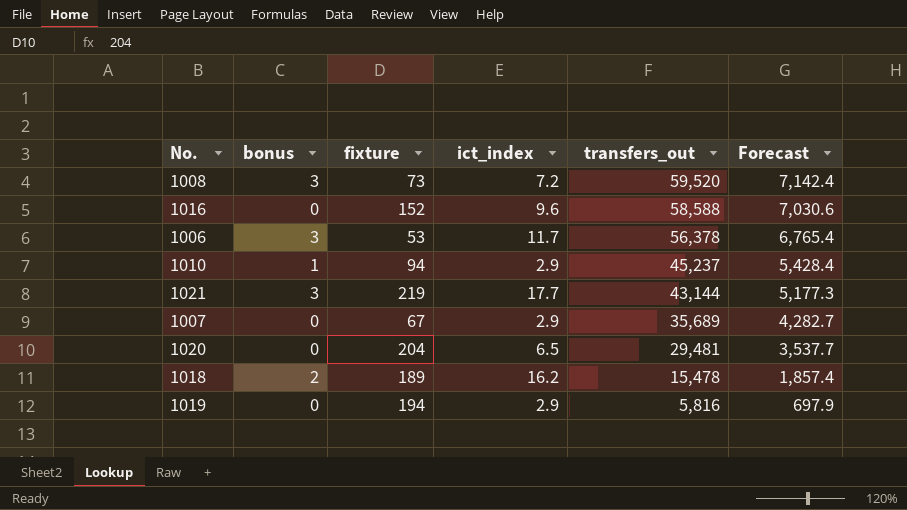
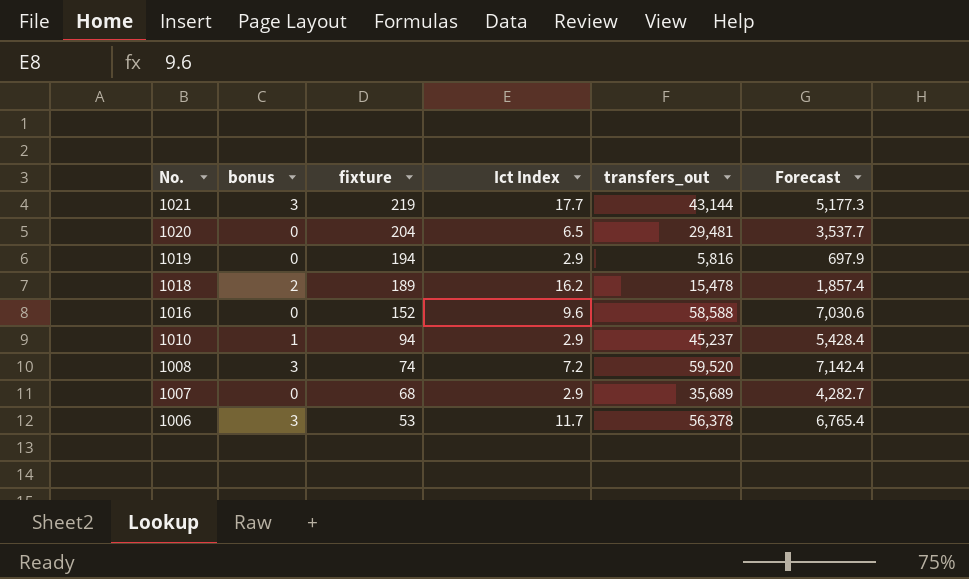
row order: transfers_out descending -> No. descending
column name: ict_index -> Ict Index
1008 | fixture: 73 -> 74
1007 | fixture: 67 -> 68

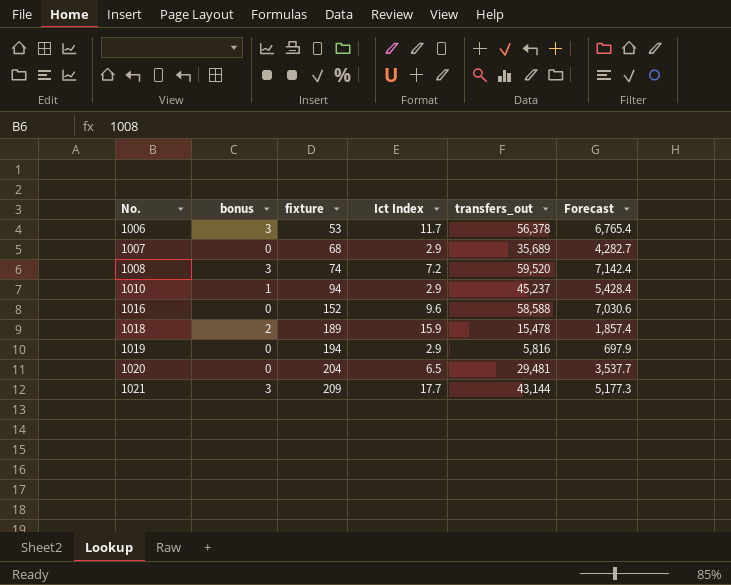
row order: No. descending -> No. ascending
1018 | Ict Index: 16.2 -> 15.9
1021 | fixture: 219 -> 209

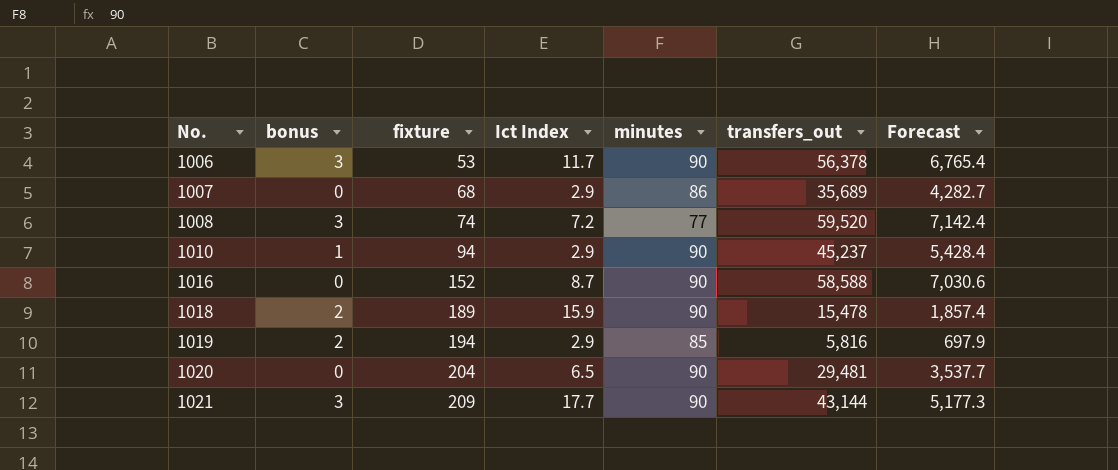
column minutes | position: none -> 5
1016 | Ict Index: 9.6 -> 8.7
1019 | bonus: 0 -> 2

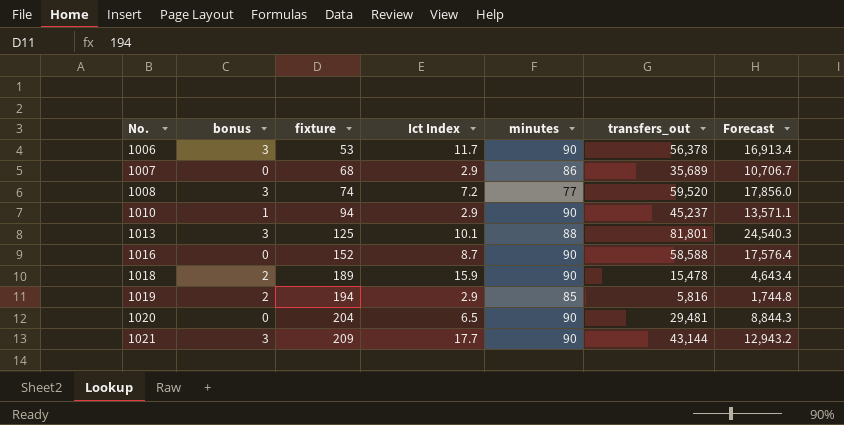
column Forecast | formula: [transfers_out] * 0.12 -> [transfers_out] * 0.3
row 1013: none -> 3 | 125 | 10.1 | 88 | 81,801 | 24,540.3

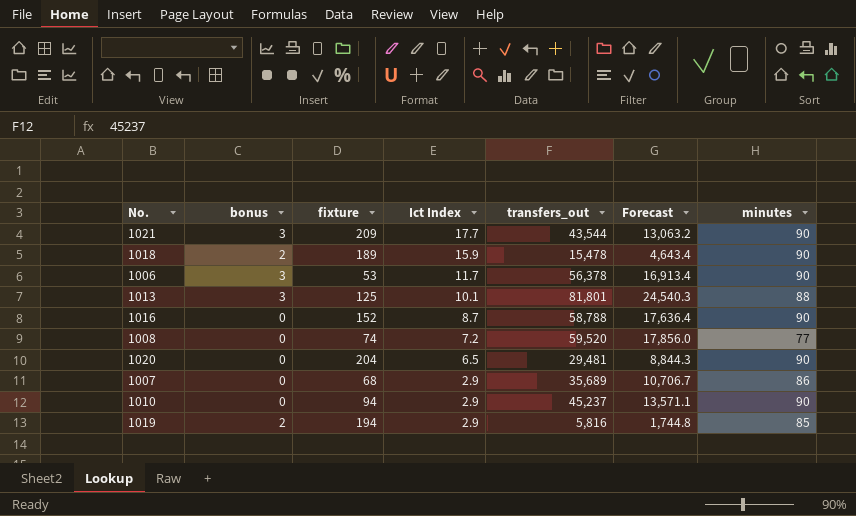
row order: No. ascending -> Ict Index descending
column minutes | position: 5 -> 7
1021 | transfers_out: 43,144 -> 43,544
1021 | Forecast: 12,943.2 -> 13,063.2
1016 | transfers_out: 58,588 -> 58,788
1016 | Forecast: 17,576.4 -> 17,636.4
1008 | bonus: 3 -> 0
1010 | bonus: 1 -> 0

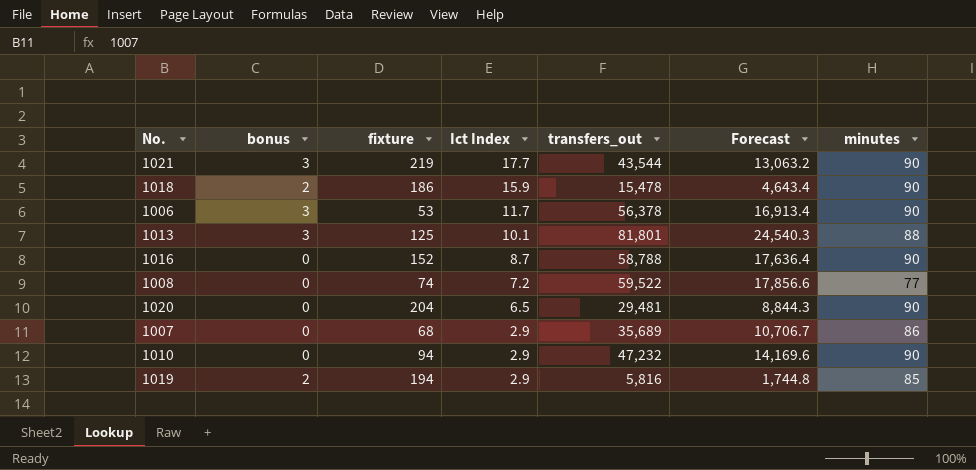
1021 | fixture: 209 -> 219
1018 | fixture: 189 -> 186
1008 | transfers_out: 59,520 -> 59,522
1008 | Forecast: 17,856.0 -> 17,856.6
1010 | transfers_out: 45,237 -> 47,232
1010 | Forecast: 13,571.1 -> 14,169.6

